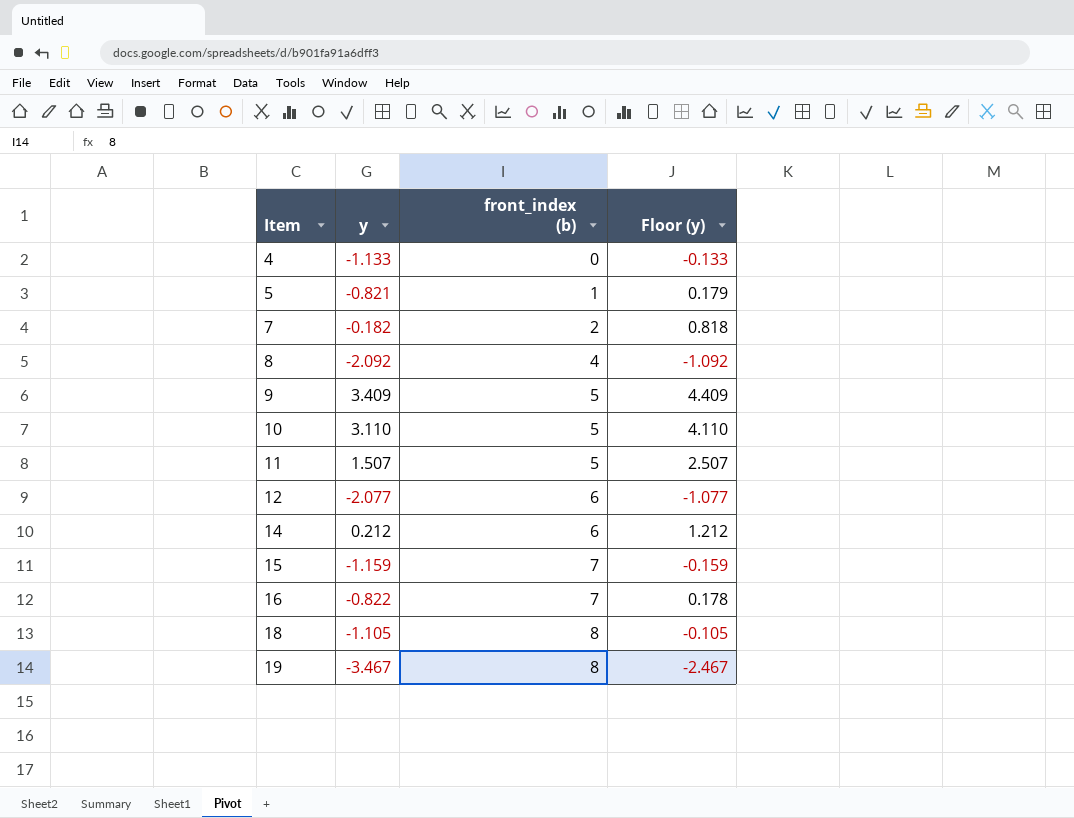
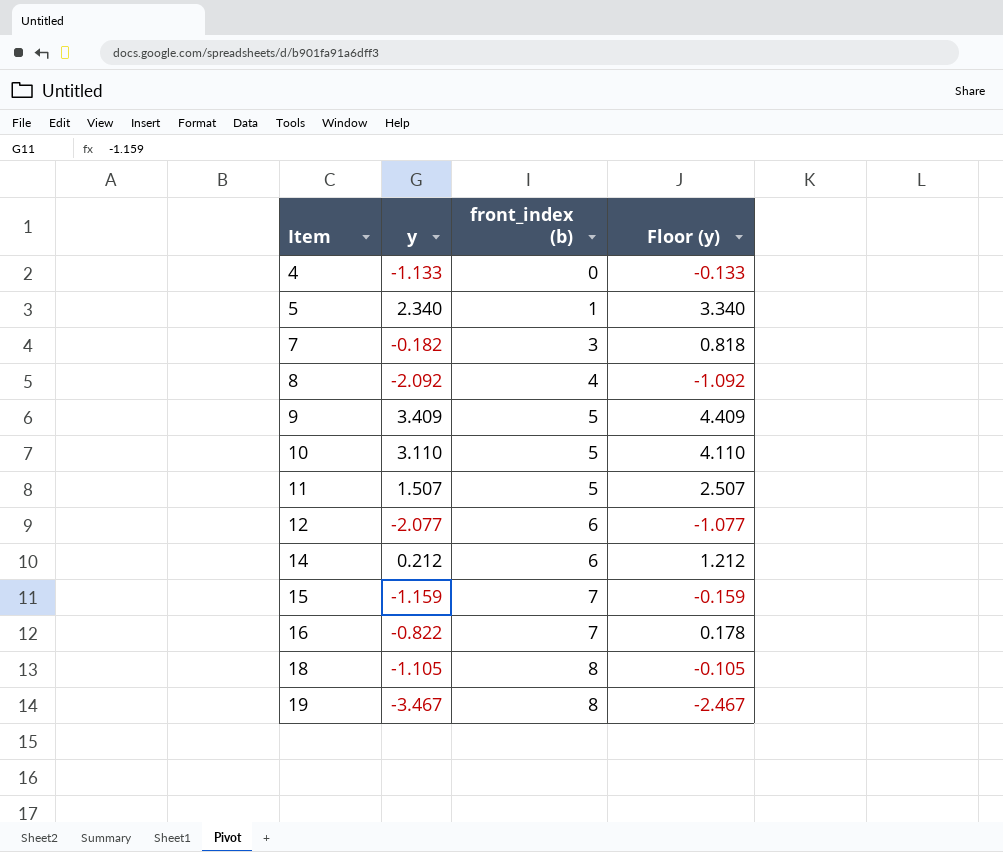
5 | y: -0.821 -> 2.340
5 | Floor (y): 0.179 -> 3.340
7 | front_index (b): 2 -> 3

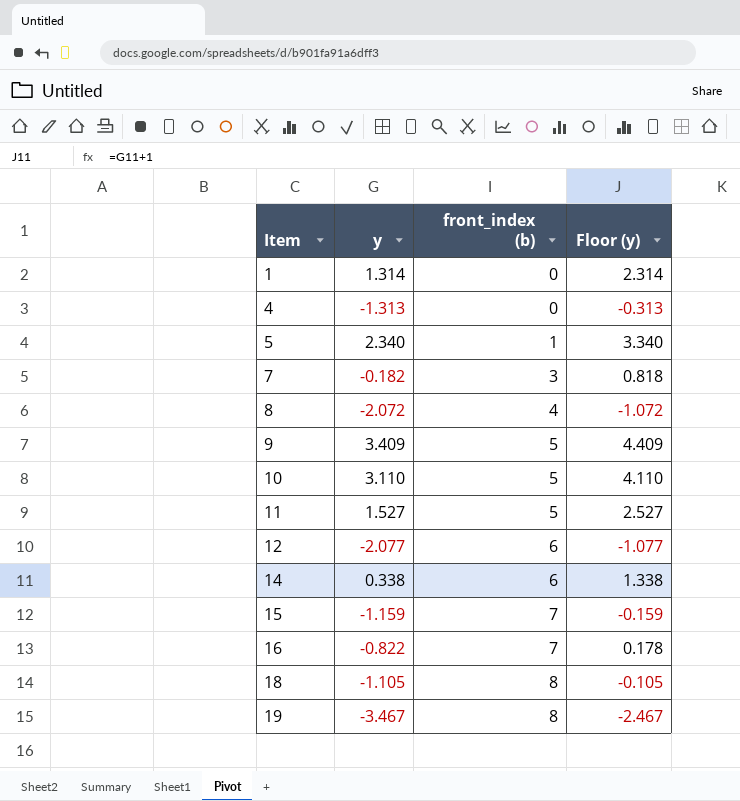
row 1: none -> 1.314 | 0 | 2.314
4 | y: -1.133 -> -1.313
4 | Floor (y): -0.133 -> -0.313
8 | y: -2.092 -> -2.072
8 | Floor (y): -1.092 -> -1.072
11 | y: 1.507 -> 1.527
11 | Floor (y): 2.507 -> 2.527
14 | y: 0.212 -> 0.338
14 | Floor (y): 1.212 -> 1.338

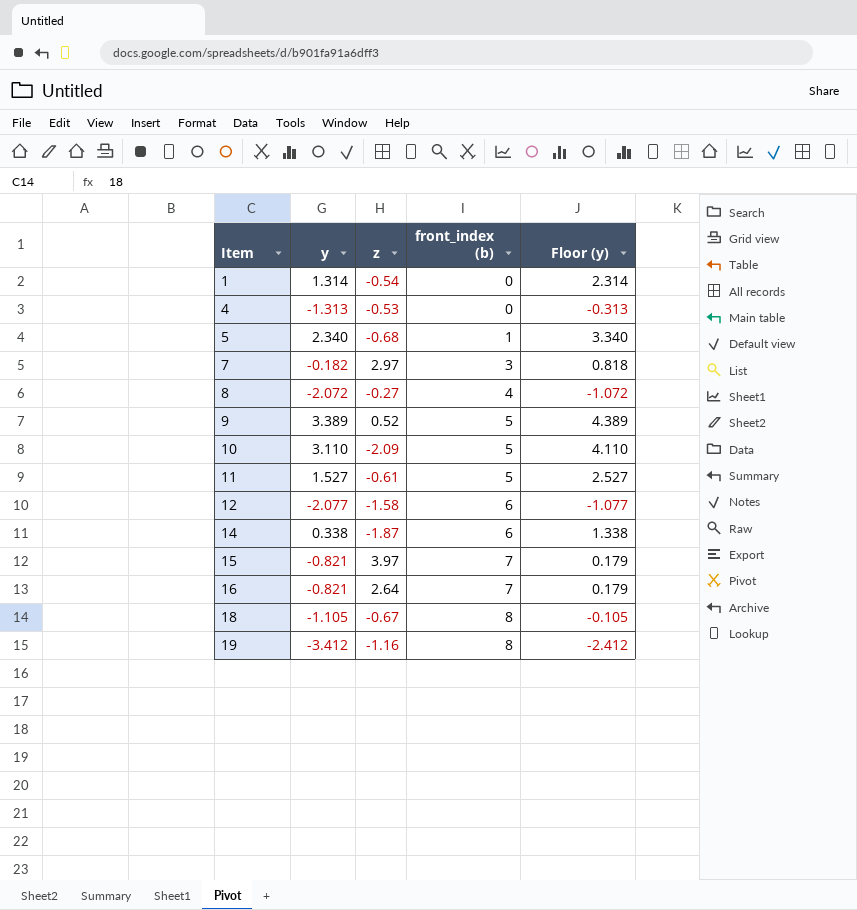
column z | position: none -> 3
9 | y: 3.409 -> 3.389
9 | Floor (y): 4.409 -> 4.389
15 | y: -1.159 -> -0.821
15 | Floor (y): -0.159 -> 0.179
16 | y: -0.822 -> -0.821
16 | Floor (y): 0.178 -> 0.179
19 | y: -3.467 -> -3.412
19 | Floor (y): -2.467 -> -2.412

